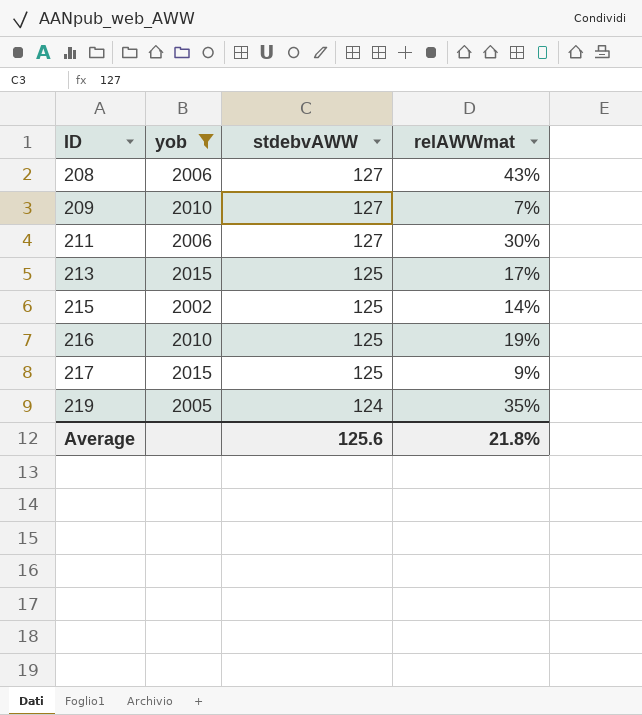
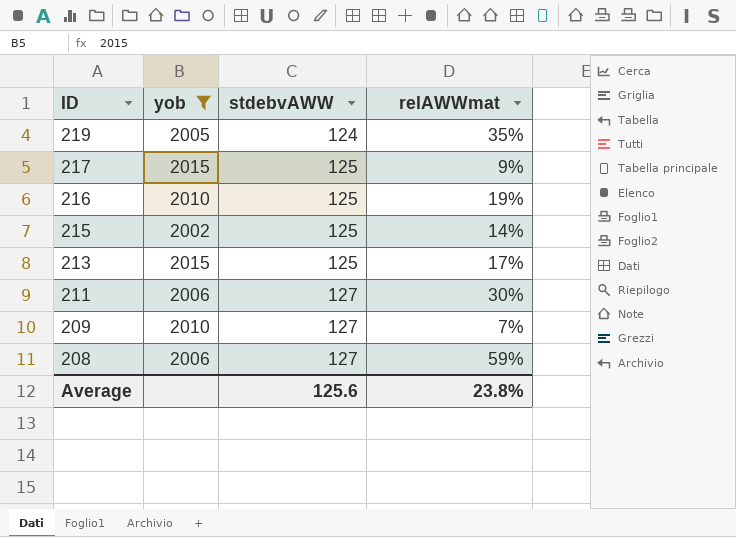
row order: ID ascending -> ID descending
208 | relAWWmat: 43% -> 59%
Average | relAWWmat: 21.8% -> 23.8%

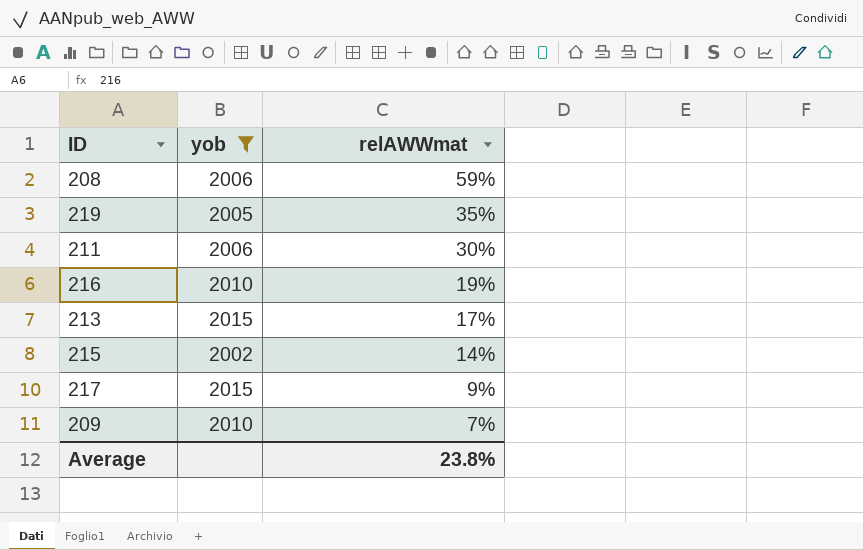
row order: ID descending -> relAWWmat descending
column stdebvAWW | position: 3 -> none

